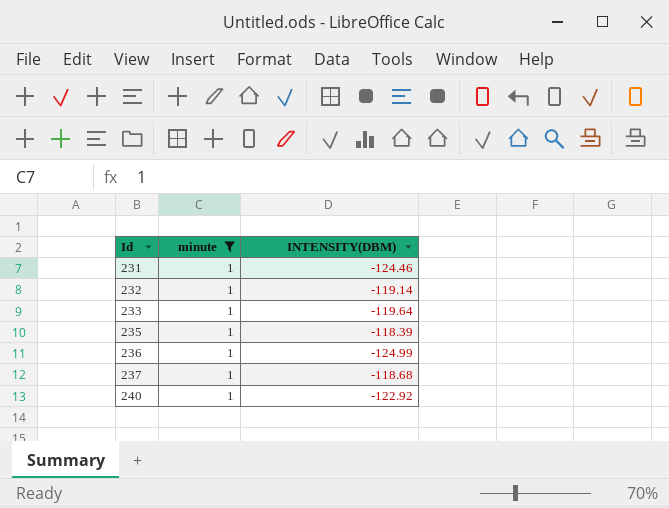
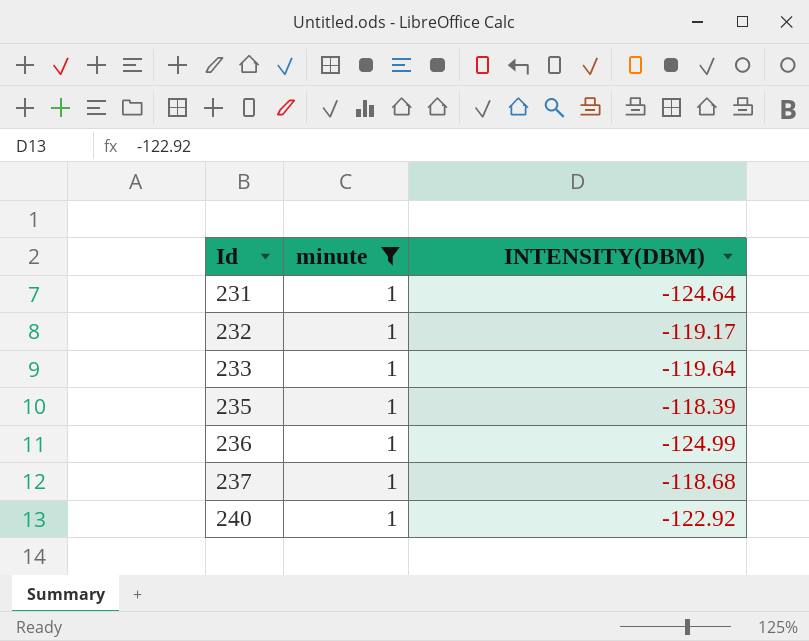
231 | INTENSITY(DBM): -124.46 -> -124.64
232 | INTENSITY(DBM): -119.14 -> -119.17

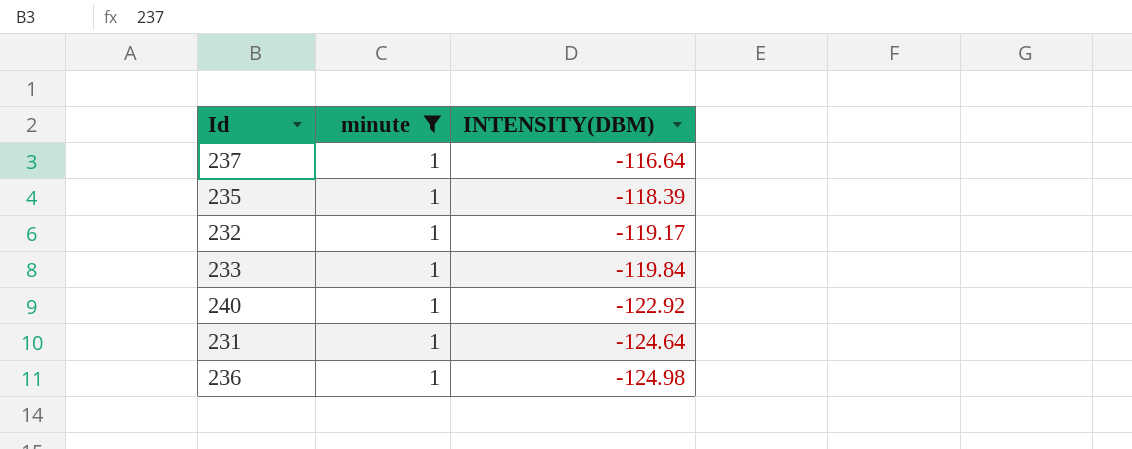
row order: Id ascending -> INTENSITY(DBM) descending
237 | INTENSITY(DBM): -118.68 -> -116.64
233 | INTENSITY(DBM): -119.64 -> -119.84
236 | INTENSITY(DBM): -124.99 -> -124.98

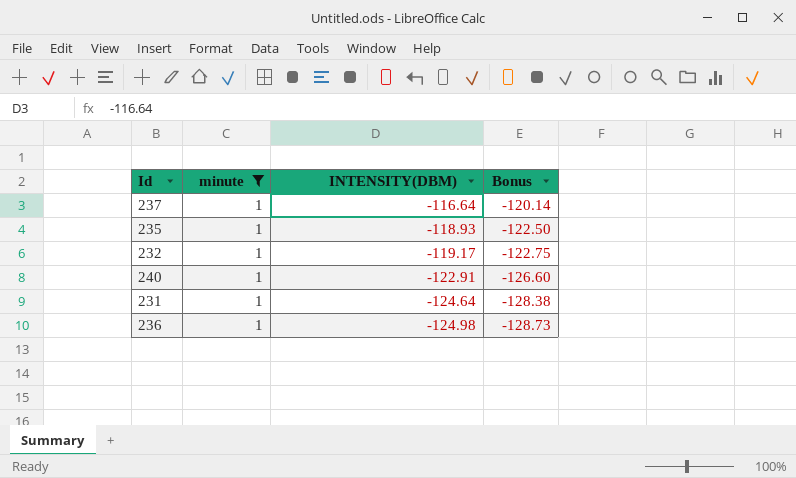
column Bonus | formula: none -> [INTENSITY(DBM)] * 1.03
row 233: 1 | -119.84 -> none
235 | INTENSITY(DBM): -118.39 -> -118.93
240 | INTENSITY(DBM): -122.92 -> -122.91

